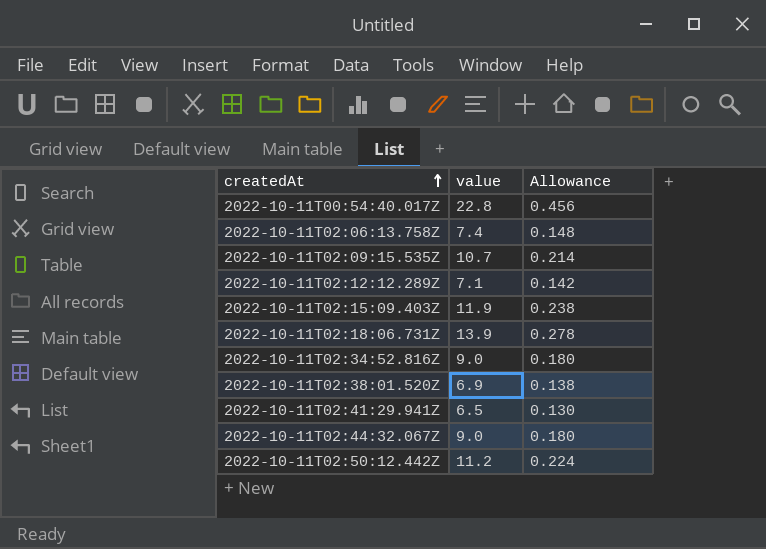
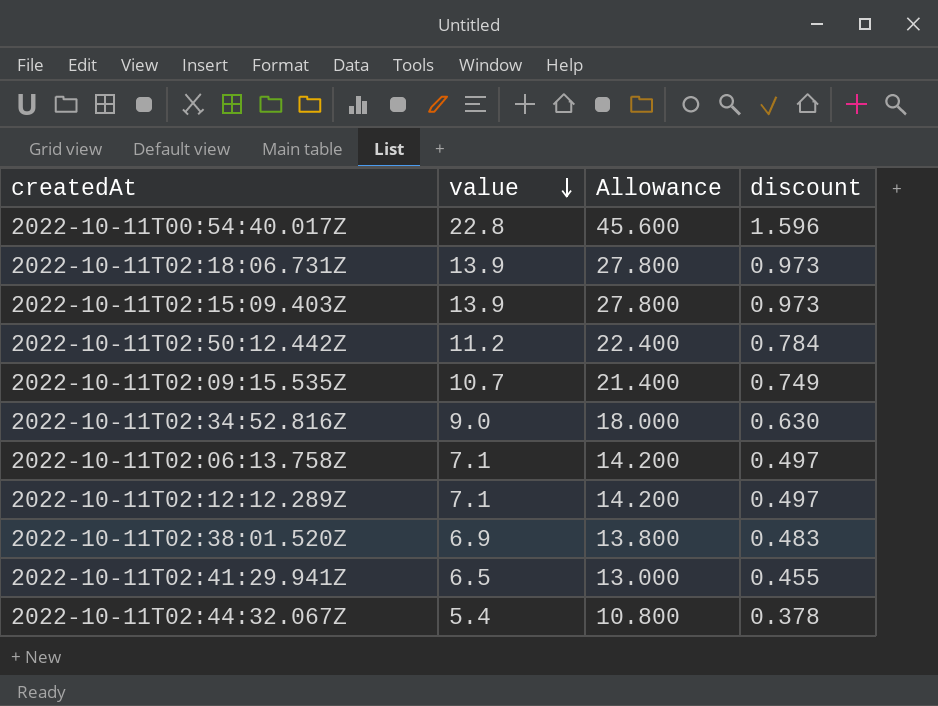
row order: createdAt ascending -> value descending
column Allowance | formula: [value] * 0.02 -> [value] * 2
column discount | formula: none -> [value] * 0.07
2022-10-11T02:15:09.403Z | value: 11.9 -> 13.9
2022-10-11T02:06:13.758Z | value: 7.4 -> 7.1
2022-10-11T02:44:32.067Z | value: 9.0 -> 5.4

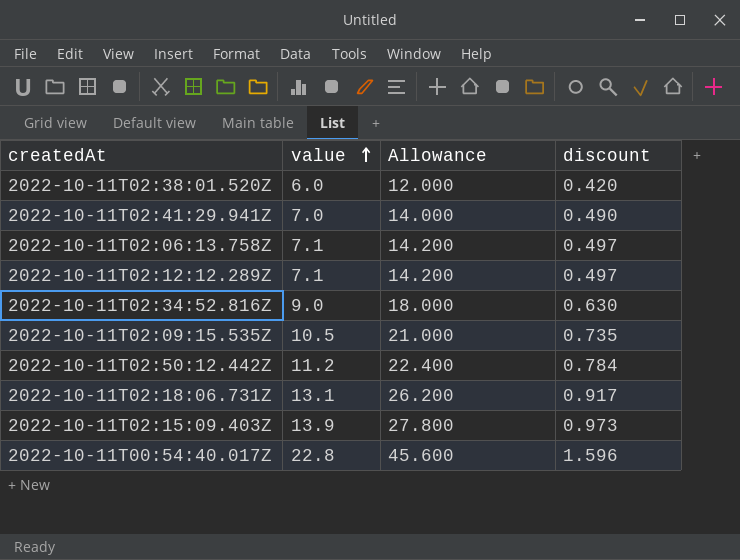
row order: value descending -> value ascending
row 2022-10-11T02:44:32.067Z: 5.4 | 10.800 | 0.378 -> none
2022-10-11T02:38:01.520Z | value: 6.9 -> 6.0
2022-10-11T02:38:01.520Z | Allowance: 13.800 -> 12.000
2022-10-11T02:38:01.520Z | discount: 0.483 -> 0.420
2022-10-11T02:41:29.941Z | value: 6.5 -> 7.0
2022-10-11T02:41:29.941Z | Allowance: 13.000 -> 14.000
2022-10-11T02:41:29.941Z | discount: 0.455 -> 0.490
2022-10-11T02:09:15.535Z | value: 10.7 -> 10.5
2022-10-11T02:09:15.535Z | Allowance: 21.400 -> 21.000
2022-10-11T02:09:15.535Z | discount: 0.749 -> 0.735
2022-10-11T02:18:06.731Z | value: 13.9 -> 13.1
2022-10-11T02:18:06.731Z | Allowance: 27.800 -> 26.200
2022-10-11T02:18:06.731Z | discount: 0.973 -> 0.917

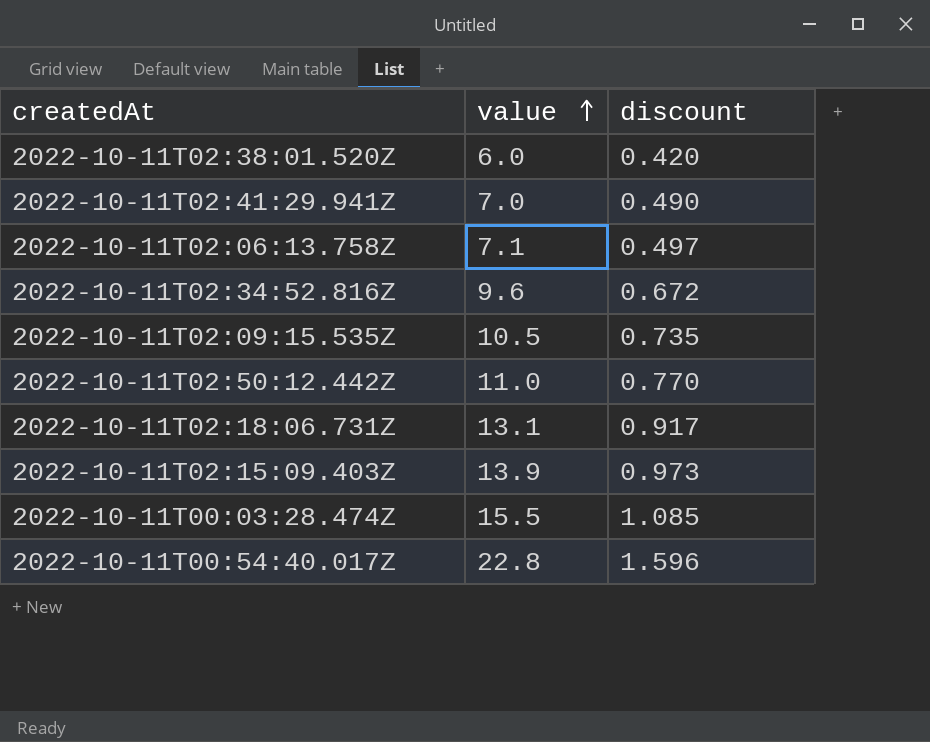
column Allowance | formula: [value] * 2 -> none
row 2022-10-11T02:12:12.289Z: 7.1 | 14.200 | 0.497 -> none
2022-10-11T02:34:52.816Z | value: 9.0 -> 9.6
2022-10-11T02:34:52.816Z | discount: 0.630 -> 0.672
2022-10-11T02:50:12.442Z | value: 11.2 -> 11.0
2022-10-11T02:50:12.442Z | discount: 0.784 -> 0.770
row 2022-10-11T00:03:28.474Z: none -> 15.5 | 1.085

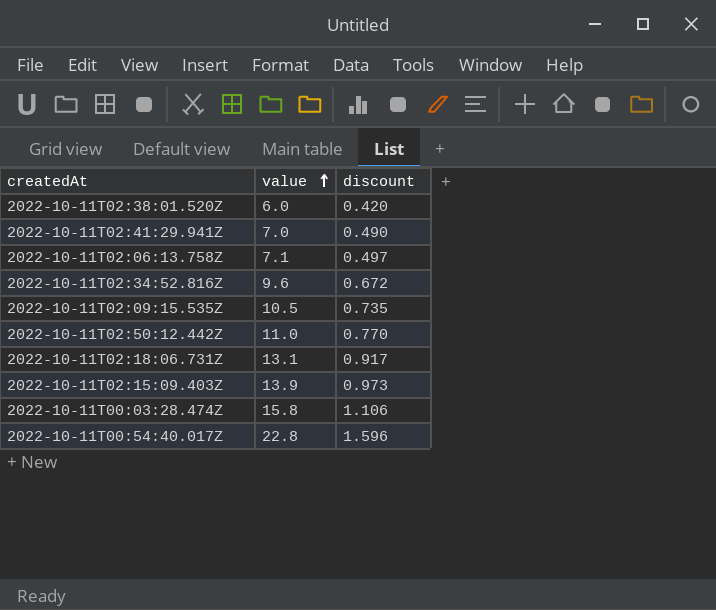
2022-10-11T00:03:28.474Z | value: 15.5 -> 15.8
2022-10-11T00:03:28.474Z | discount: 1.085 -> 1.106

